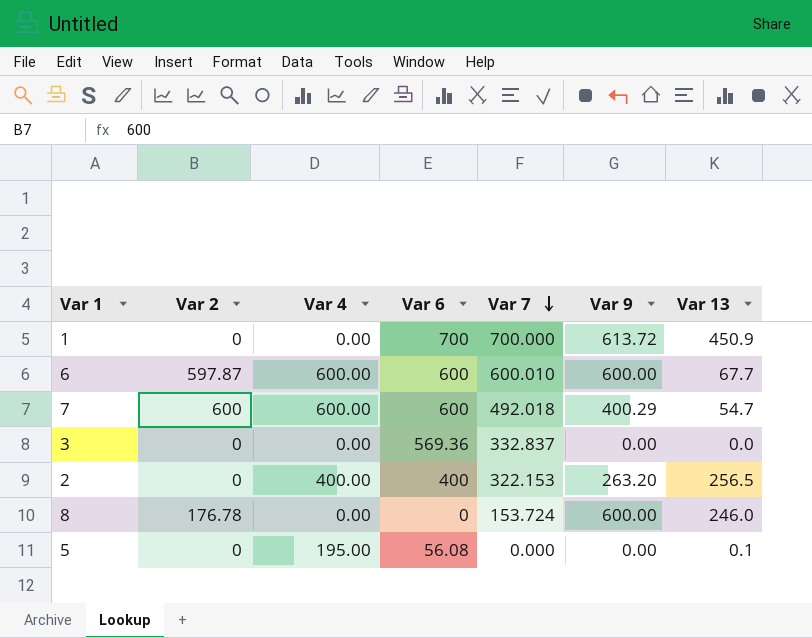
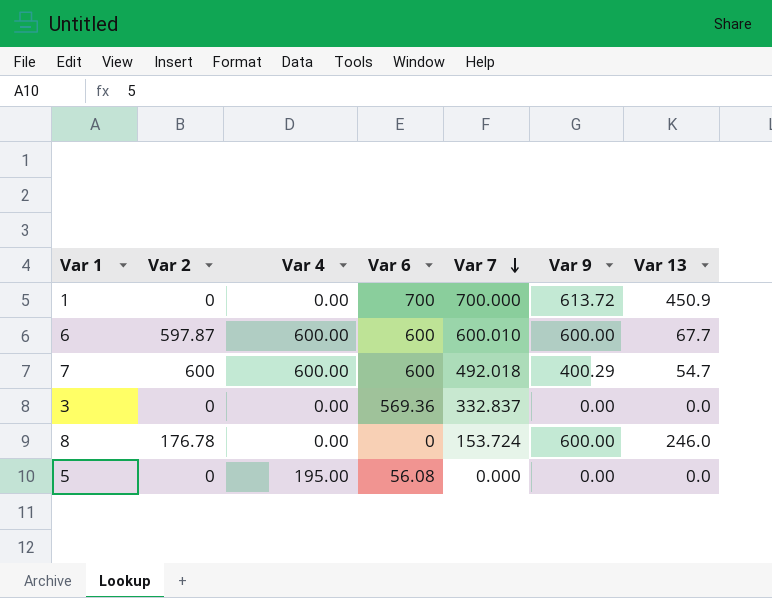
row 2: 0 | 400.00 | 400 | 322.153 | 263.20 | 256.5 -> none
5 | Var 13: 0.1 -> 0.0

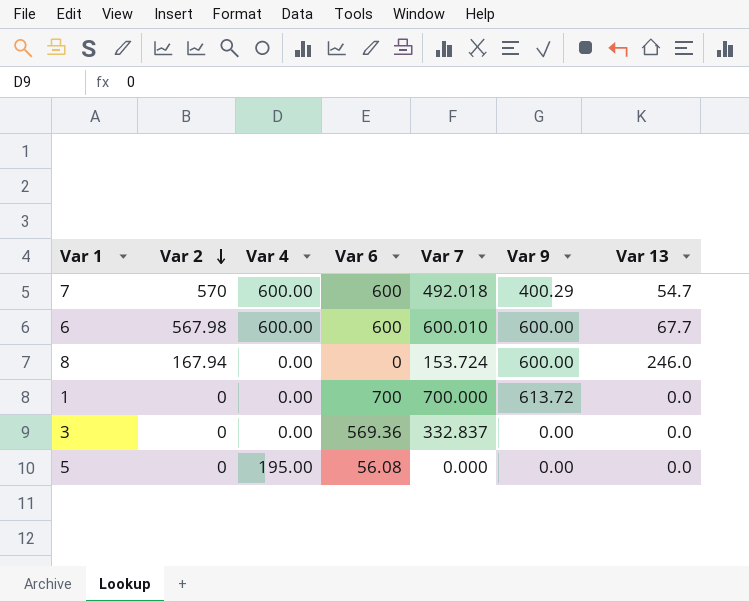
row order: Var 7 descending -> Var 2 descending
7 | Var 2: 600 -> 570
6 | Var 2: 597.87 -> 567.98
8 | Var 2: 176.78 -> 167.94
1 | Var 13: 450.9 -> 0.0

